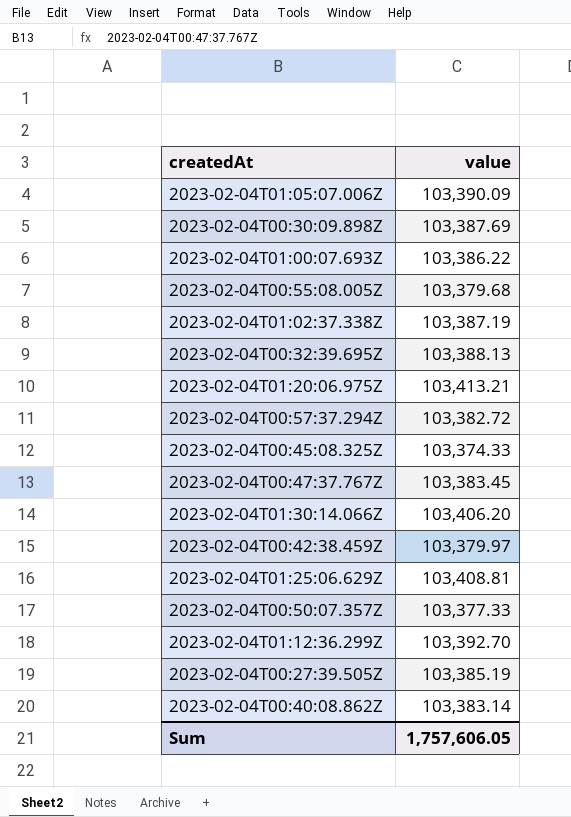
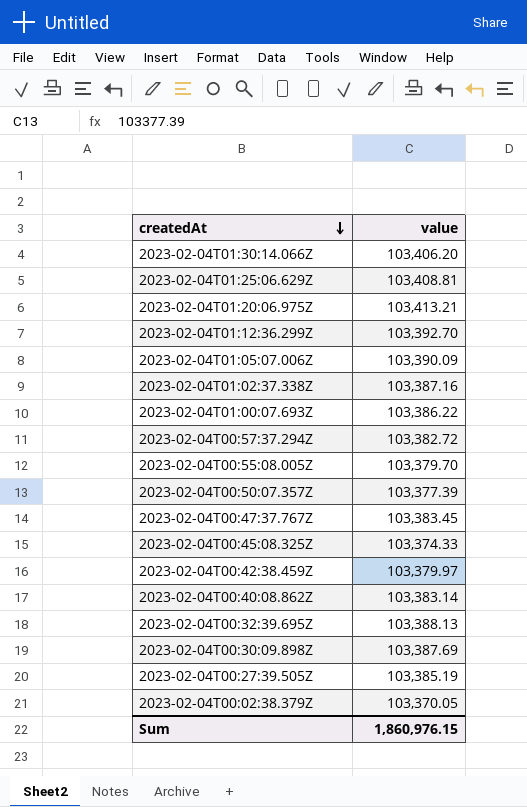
row order: none -> createdAt descending
2023-02-04T01:02:37.338Z | value: 103,387.19 -> 103,387.16
2023-02-04T00:55:08.005Z | value: 103,379.68 -> 103,379.70
2023-02-04T00:50:07.357Z | value: 103,377.33 -> 103,377.39
row 2023-02-04T00:02:38.379Z: none -> 103,370.05
Sum | value: 1,757,606.05 -> 1,860,976.15

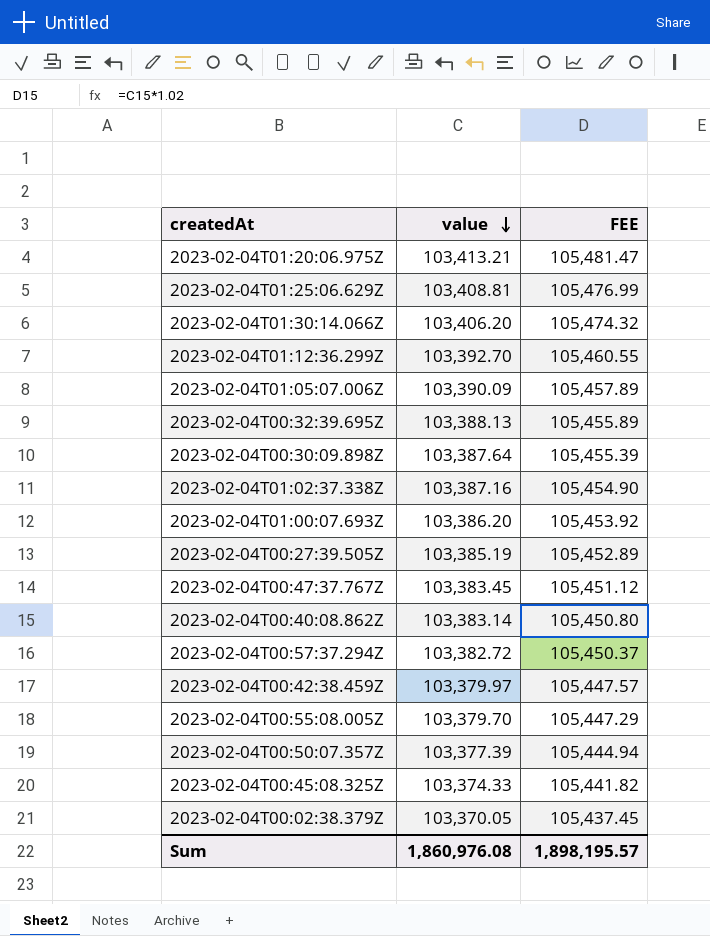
row order: createdAt descending -> value descending
column FEE | formula: none -> [value] * 1.02
2023-02-04T00:30:09.898Z | value: 103,387.69 -> 103,387.64
2023-02-04T01:00:07.693Z | value: 103,386.22 -> 103,386.20
Sum | value: 1,860,976.15 -> 1,860,976.08

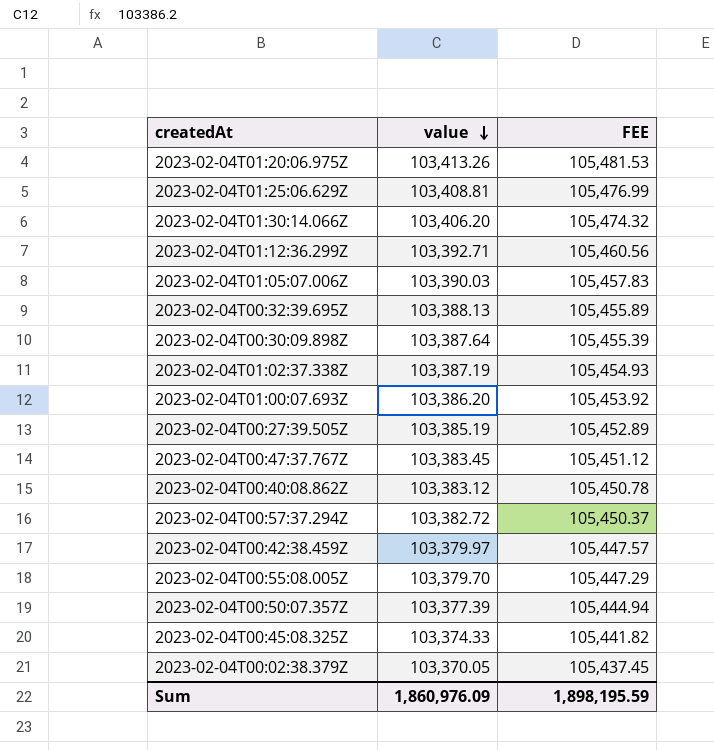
2023-02-04T01:20:06.975Z | value: 103,413.21 -> 103,413.26
2023-02-04T01:20:06.975Z | FEE: 105,481.47 -> 105,481.53
2023-02-04T01:12:36.299Z | value: 103,392.70 -> 103,392.71
2023-02-04T01:12:36.299Z | FEE: 105,460.55 -> 105,460.56
2023-02-04T01:05:07.006Z | value: 103,390.09 -> 103,390.03
2023-02-04T01:05:07.006Z | FEE: 105,457.89 -> 105,457.83
2023-02-04T01:02:37.338Z | value: 103,387.16 -> 103,387.19
2023-02-04T01:02:37.338Z | FEE: 105,454.90 -> 105,454.93
2023-02-04T00:40:08.862Z | value: 103,383.14 -> 103,383.12
2023-02-04T00:40:08.862Z | FEE: 105,450.80 -> 105,450.78
Sum | value: 1,860,976.08 -> 1,860,976.09
Sum | FEE: 1,898,195.57 -> 1,898,195.59

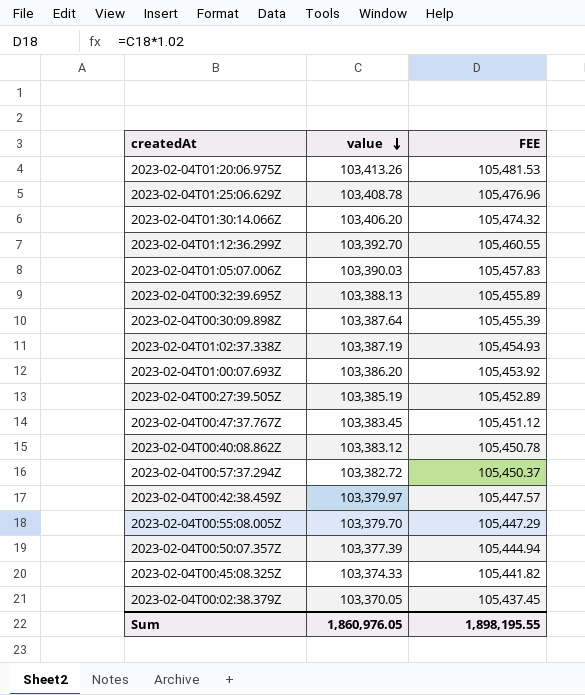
2023-02-04T01:25:06.629Z | value: 103,408.81 -> 103,408.78
2023-02-04T01:25:06.629Z | FEE: 105,476.99 -> 105,476.96
2023-02-04T01:12:36.299Z | value: 103,392.71 -> 103,392.70
2023-02-04T01:12:36.299Z | FEE: 105,460.56 -> 105,460.55
Sum | value: 1,860,976.09 -> 1,860,976.05
Sum | FEE: 1,898,195.59 -> 1,898,195.55

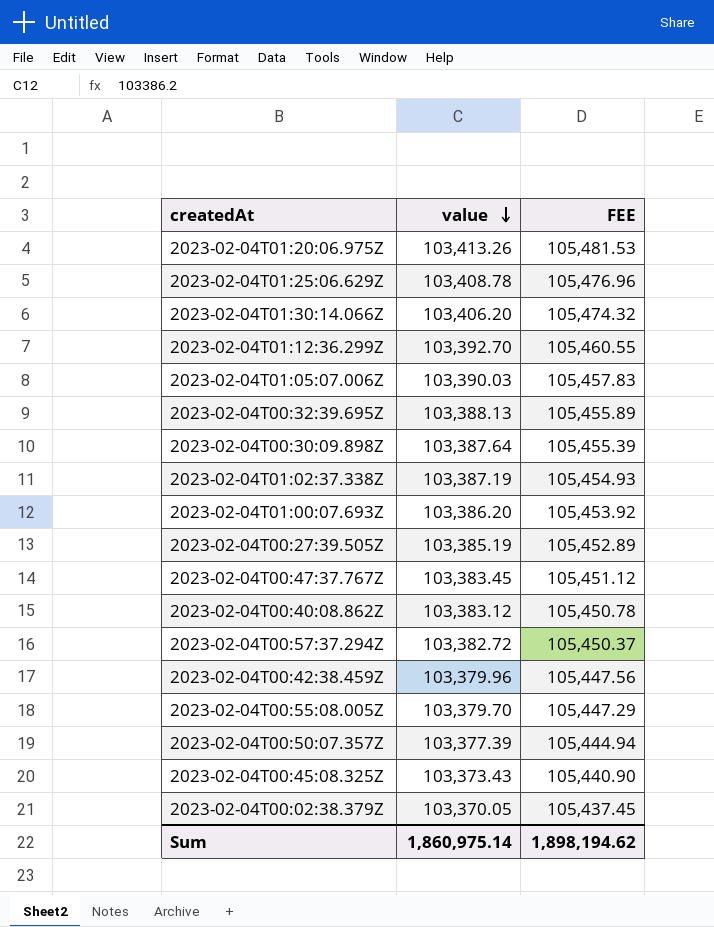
2023-02-04T00:42:38.459Z | value: 103,379.97 -> 103,379.96
2023-02-04T00:42:38.459Z | FEE: 105,447.57 -> 105,447.56
2023-02-04T00:45:08.325Z | value: 103,374.33 -> 103,373.43
2023-02-04T00:45:08.325Z | FEE: 105,441.82 -> 105,440.90
Sum | value: 1,860,976.05 -> 1,860,975.14
Sum | FEE: 1,898,195.55 -> 1,898,194.62

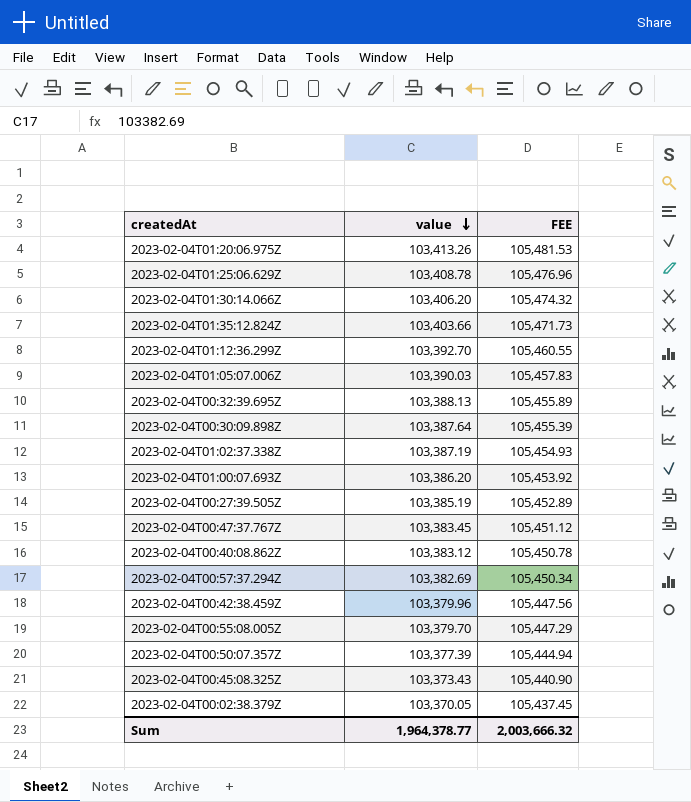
row 2023-02-04T01:35:12.824Z: none -> 103,403.66 | 105,471.73
2023-02-04T00:57:37.294Z | value: 103,382.72 -> 103,382.69
2023-02-04T00:57:37.294Z | FEE: 105,450.37 -> 105,450.34
Sum | value: 1,860,975.14 -> 1,964,378.77
Sum | FEE: 1,898,194.62 -> 2,003,666.32

